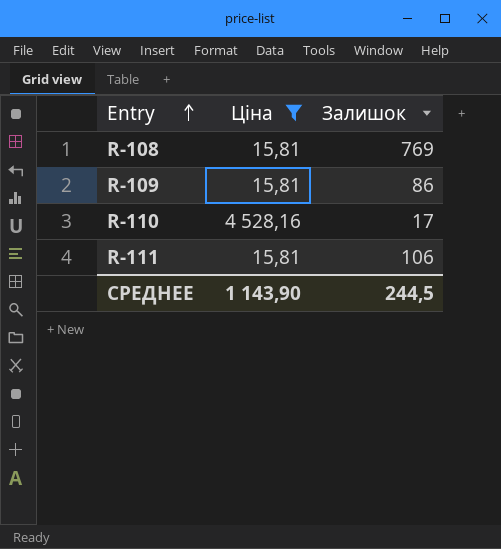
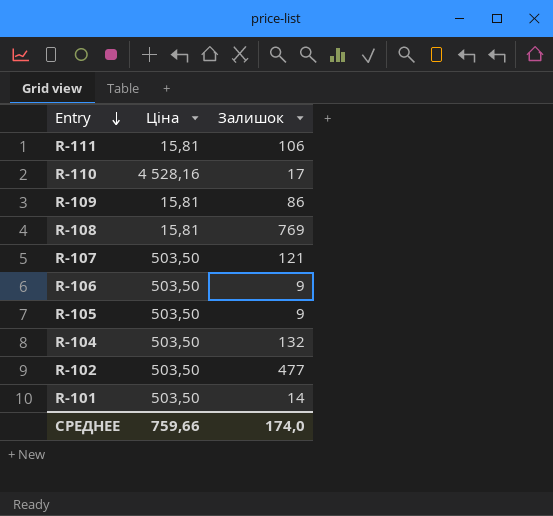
filter: Ціна != 503,50 -> none
row order: Entry ascending -> Entry descending
СРЕДНЕЕ | Ціна: 1 143,90 -> 759,66
СРЕДНЕЕ | Залишок: 244,5 -> 174,0

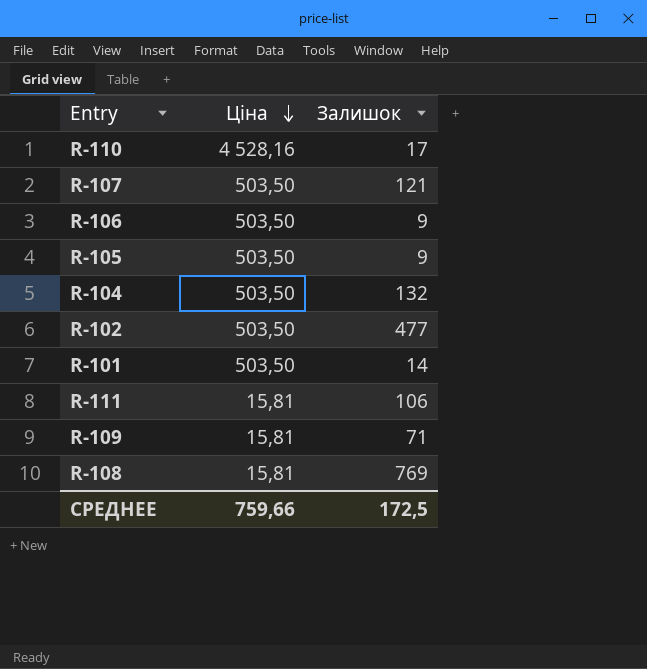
row order: Entry descending -> Ціна descending
R-109 | Залишок: 86 -> 71
СРЕДНЕЕ | Залишок: 174,0 -> 172,5

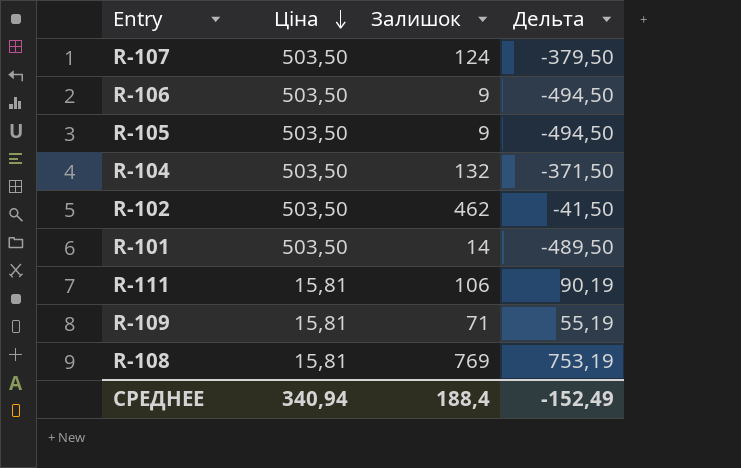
column Дельта | formula: none -> [Залишок] - [Ціна]
row R-110: 4 528,16 | 17 -> none
R-107 | Залишок: 121 -> 124
R-102 | Залишок: 477 -> 462
СРЕДНЕЕ | Ціна: 759,66 -> 340,94
СРЕДНЕЕ | Залишок: 172,5 -> 188,4

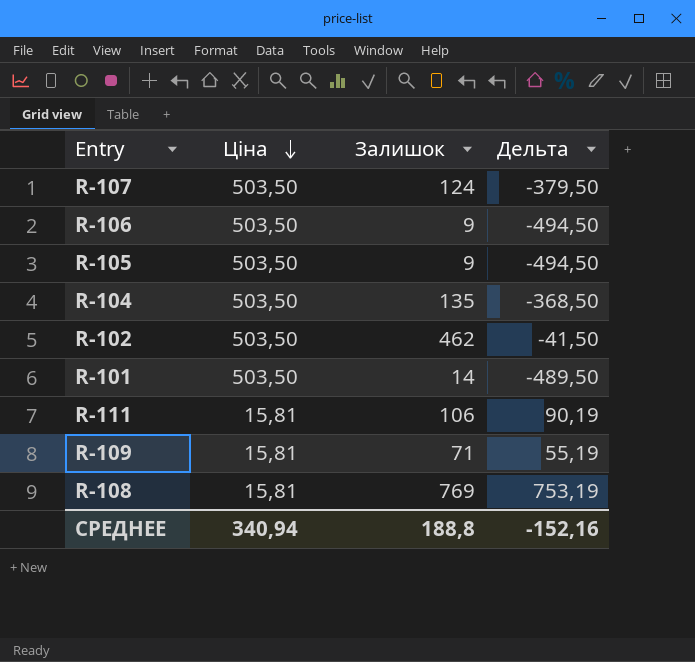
R-104 | Залишок: 132 -> 135
R-104 | Дельта: -371,50 -> -368,50
СРЕДНЕЕ | Залишок: 188,4 -> 188,8
СРЕДНЕЕ | Дельта: -152,49 -> -152,16

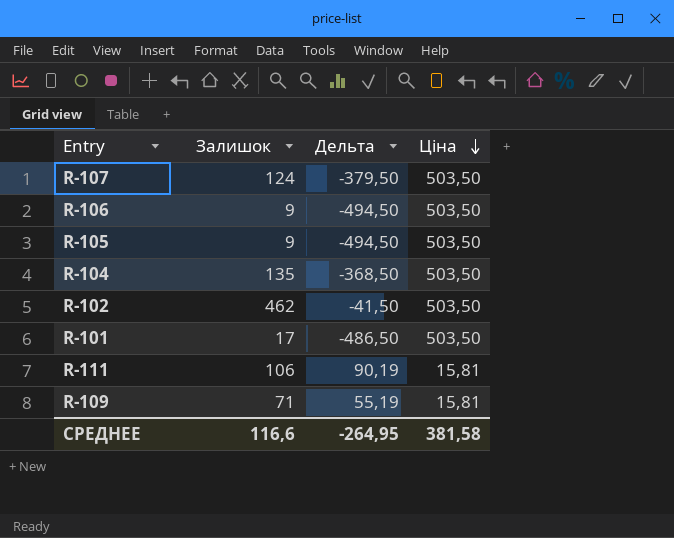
column Ціна | position: 2 -> 4
row R-108: 15,81 | 769 | 753,19 -> none
R-101 | Залишок: 14 -> 17
R-101 | Дельта: -489,50 -> -486,50
СРЕДНЕЕ | Залишок: 188,8 -> 116,6
СРЕДНЕЕ | Дельта: -152,16 -> -264,95
СРЕДНЕЕ | Ціна: 340,94 -> 381,58

